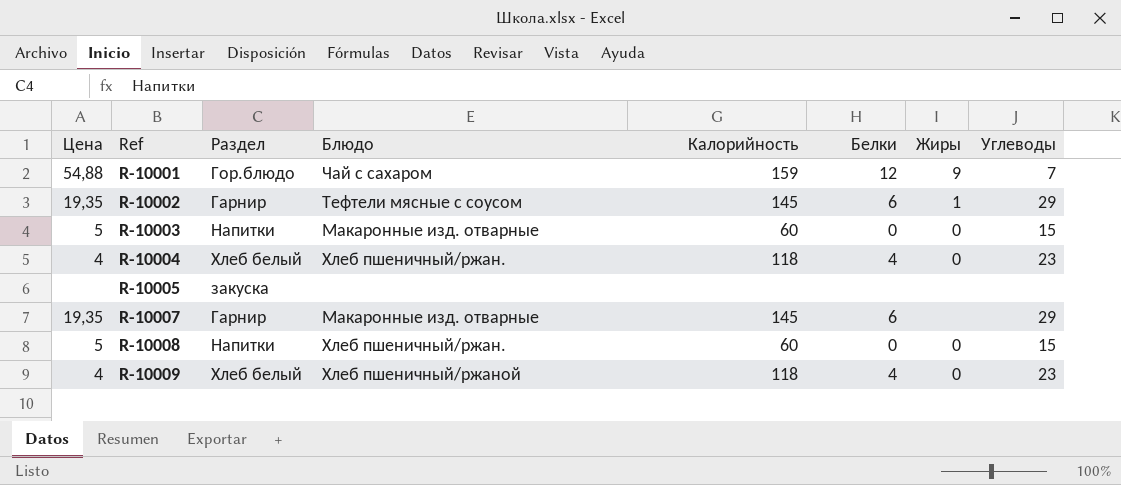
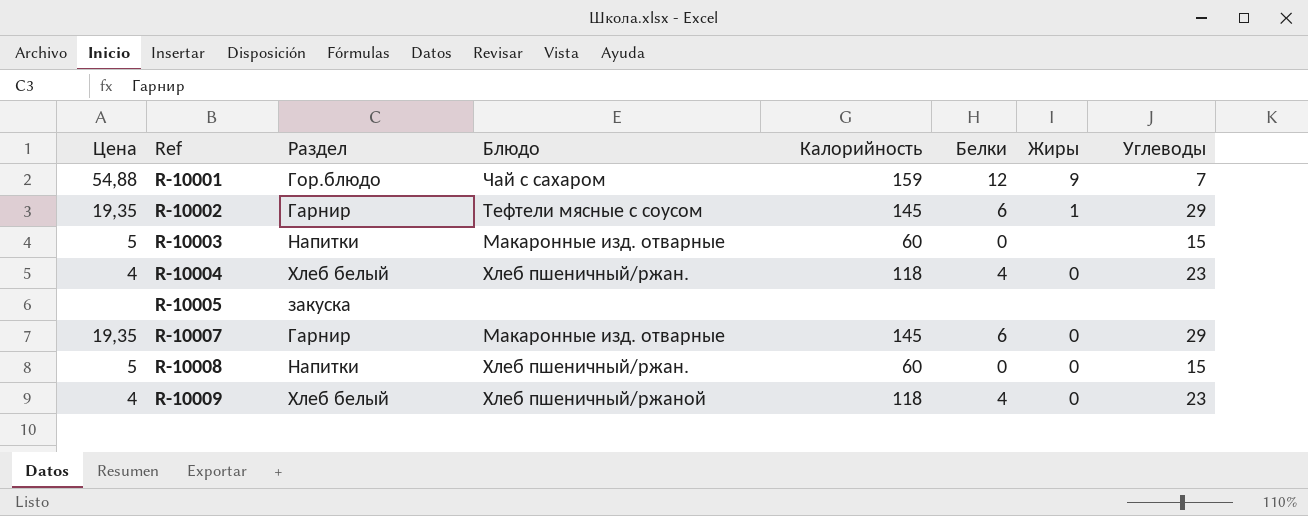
R-10003 | Жиры: 0 -> none
R-10007 | Жиры: none -> 0

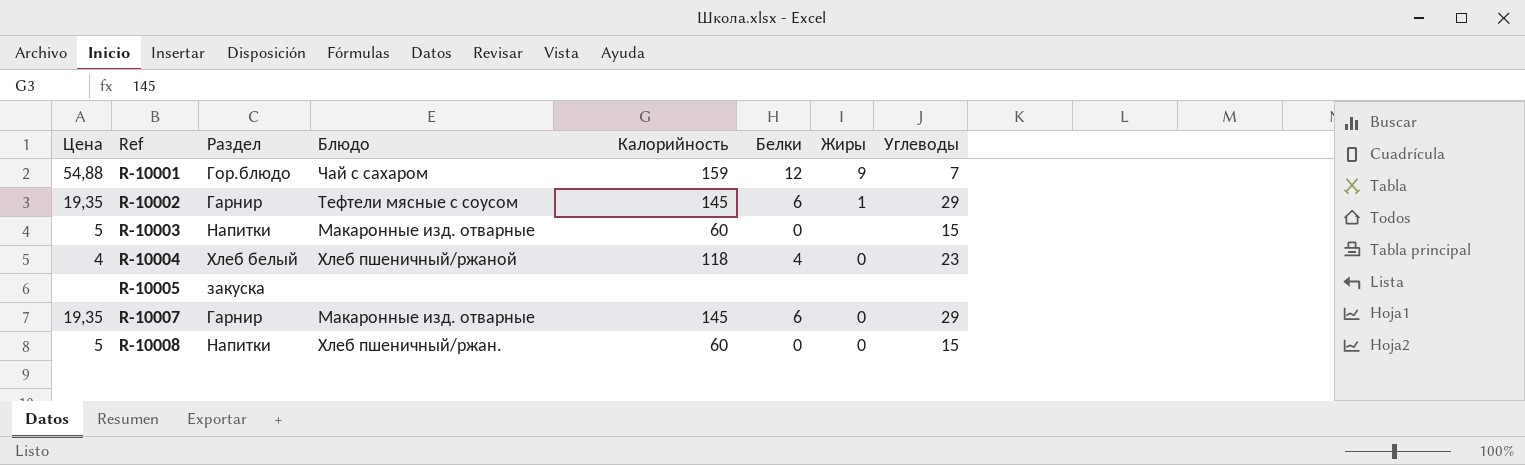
row R-10009: 4 | Хлеб белый | Хлеб пшеничный/ржаной | 118 | 4 | 0 | 23 -> none
R-10004 | Блюдо: Хлеб пшеничный/ржан. -> Хлеб пшеничный/ржаной

